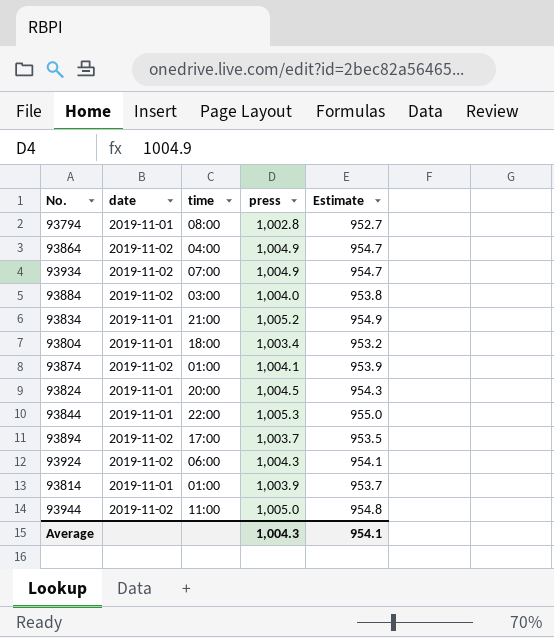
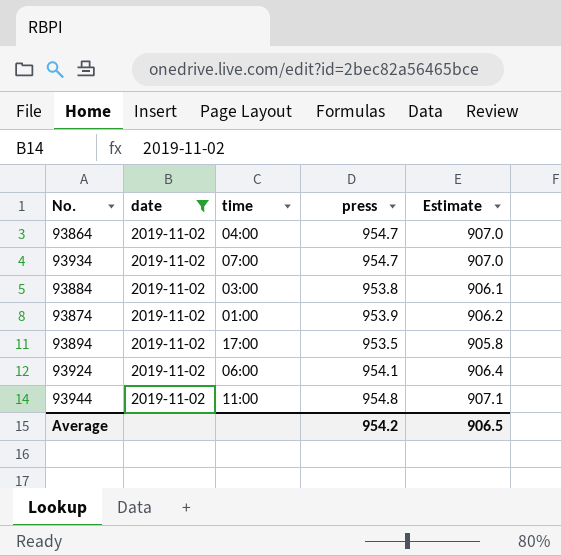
filter: none -> date = 2019-11-02
93864 | press: 1,004.9 -> 954.7
93864 | Estimate: 954.7 -> 907.0
93934 | press: 1,004.9 -> 954.7
93934 | Estimate: 954.7 -> 907.0
93884 | press: 1,004.0 -> 953.8
93884 | Estimate: 953.8 -> 906.1
93874 | press: 1,004.1 -> 953.9
93874 | Estimate: 953.9 -> 906.2
93894 | press: 1,003.7 -> 953.5
93894 | Estimate: 953.5 -> 905.8
93924 | press: 1,004.3 -> 954.1
93924 | Estimate: 954.1 -> 906.4
93944 | press: 1,005.0 -> 954.8
93944 | Estimate: 954.8 -> 907.1
Average | press: 1,004.3 -> 954.2
Average | Estimate: 954.1 -> 906.5

